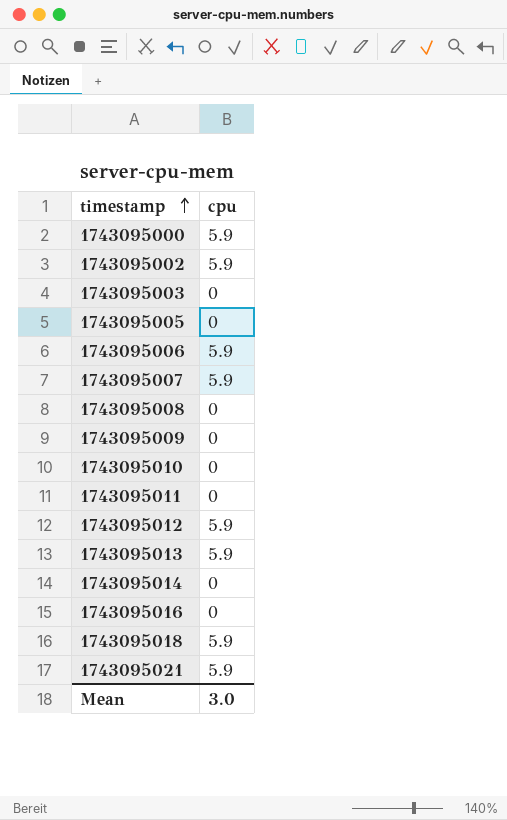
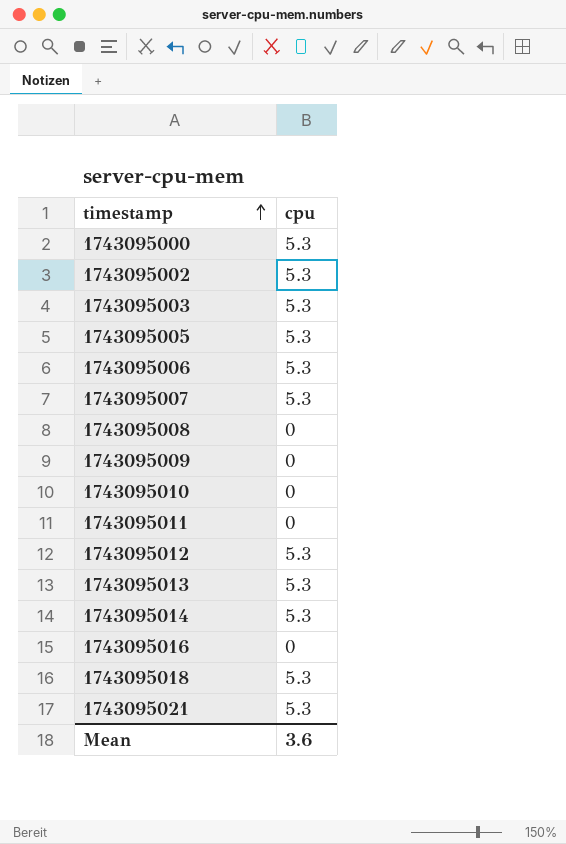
1743095000 | cpu: 5.9 -> 5.3
1743095002 | cpu: 5.9 -> 5.3
1743095003 | cpu: 0 -> 5.3
1743095005 | cpu: 0 -> 5.3
1743095006 | cpu: 5.9 -> 5.3
1743095007 | cpu: 5.9 -> 5.3
1743095012 | cpu: 5.9 -> 5.3
1743095013 | cpu: 5.9 -> 5.3
1743095014 | cpu: 0 -> 5.3
1743095018 | cpu: 5.9 -> 5.3
1743095021 | cpu: 5.9 -> 5.3
Mean | cpu: 3.0 -> 3.6

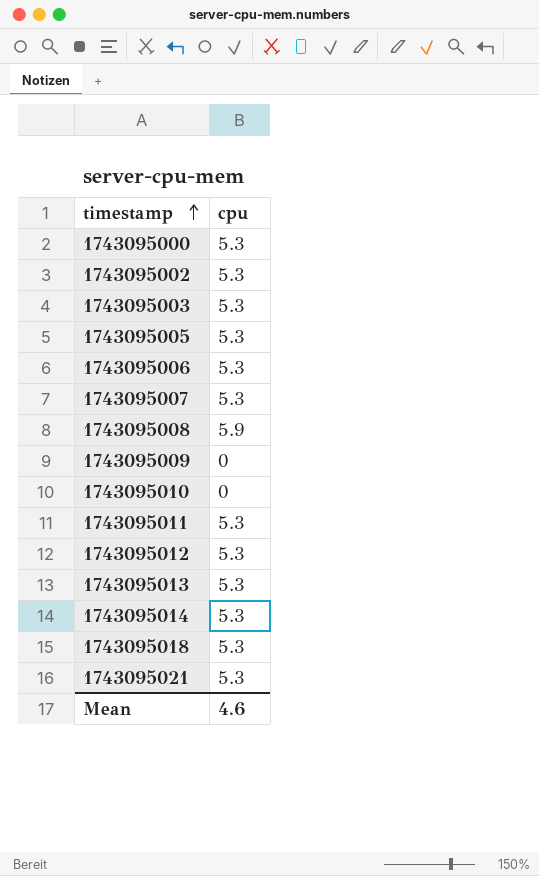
row 1743095016: 0 -> none
1743095008 | cpu: 0 -> 5.9
1743095011 | cpu: 0 -> 5.3
Mean | cpu: 3.6 -> 4.6

